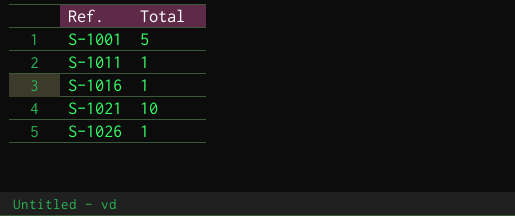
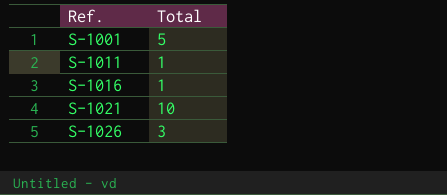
S-1026 | Total: 1 -> 3

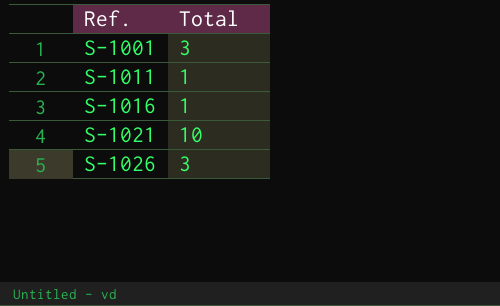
S-1001 | Total: 5 -> 3

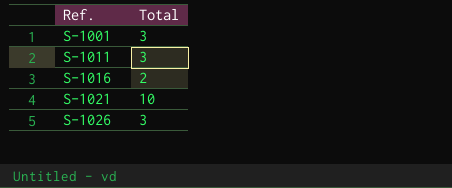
S-1011 | Total: 1 -> 3
S-1016 | Total: 1 -> 2

